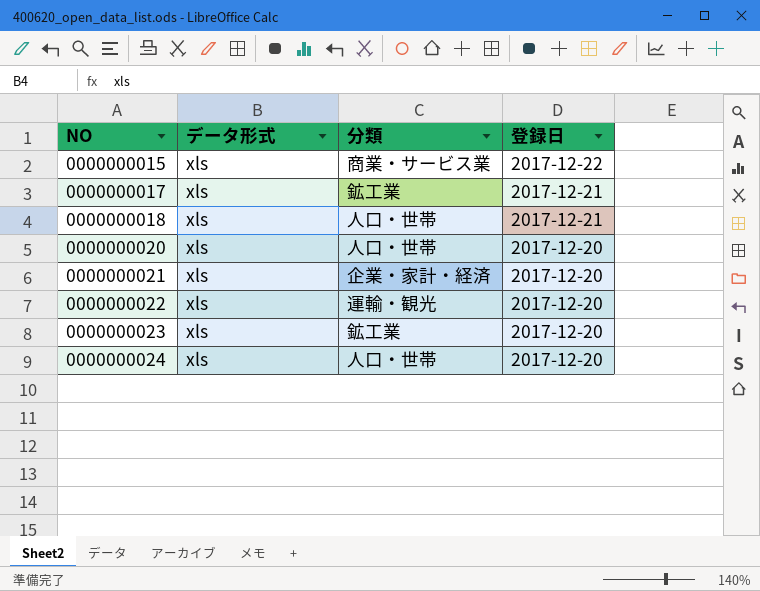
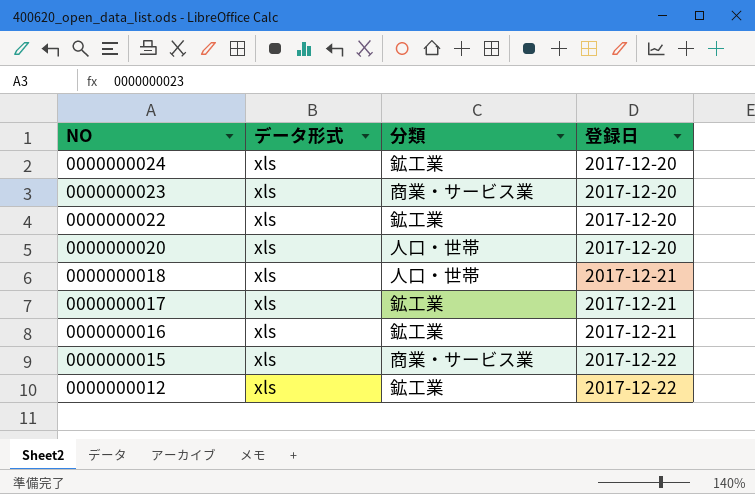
row order: NO ascending -> NO descending
row 0000000021: xls | 企業・家計・経済 | 2017-12-20 -> none
0000000024 | 分類: 人口・世帯 -> 鉱工業
0000000023 | 分類: 鉱工業 -> 商業・サービス業
0000000022 | 分類: 運輸・観光 -> 鉱工業
row 0000000016: none -> xls | 鉱工業 | 2017-12-21
row 0000000012: none -> xls | 鉱工業 | 2017-12-22

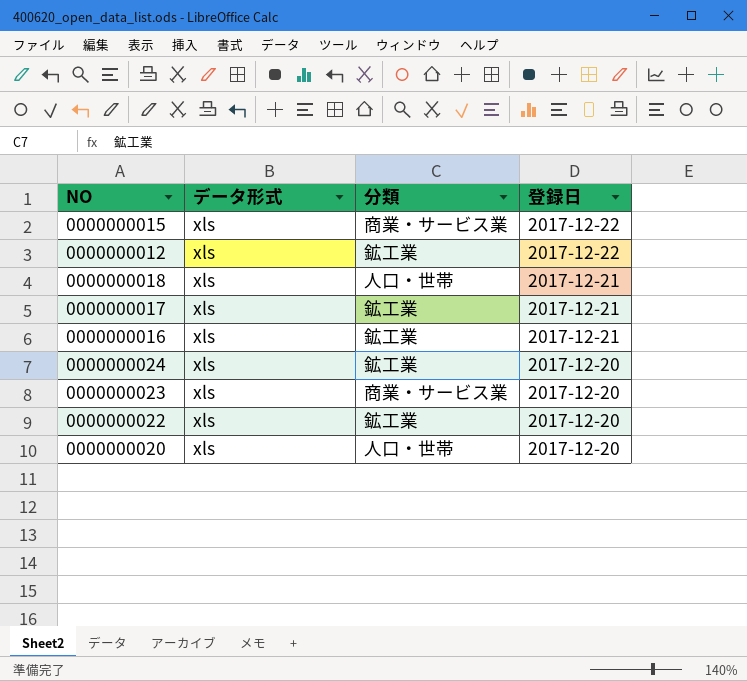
row order: NO descending -> 登録日 descending

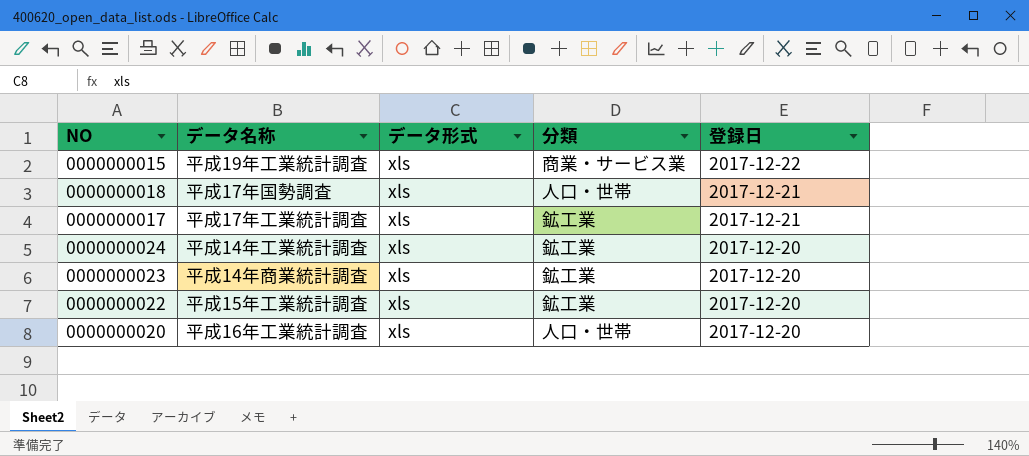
column データ名称 | position: none -> 2
row 0000000012: xls | 鉱工業 | 2017-12-22 -> none
row 0000000016: xls | 鉱工業 | 2017-12-21 -> none
0000000023 | 分類: 商業・サービス業 -> 鉱工業

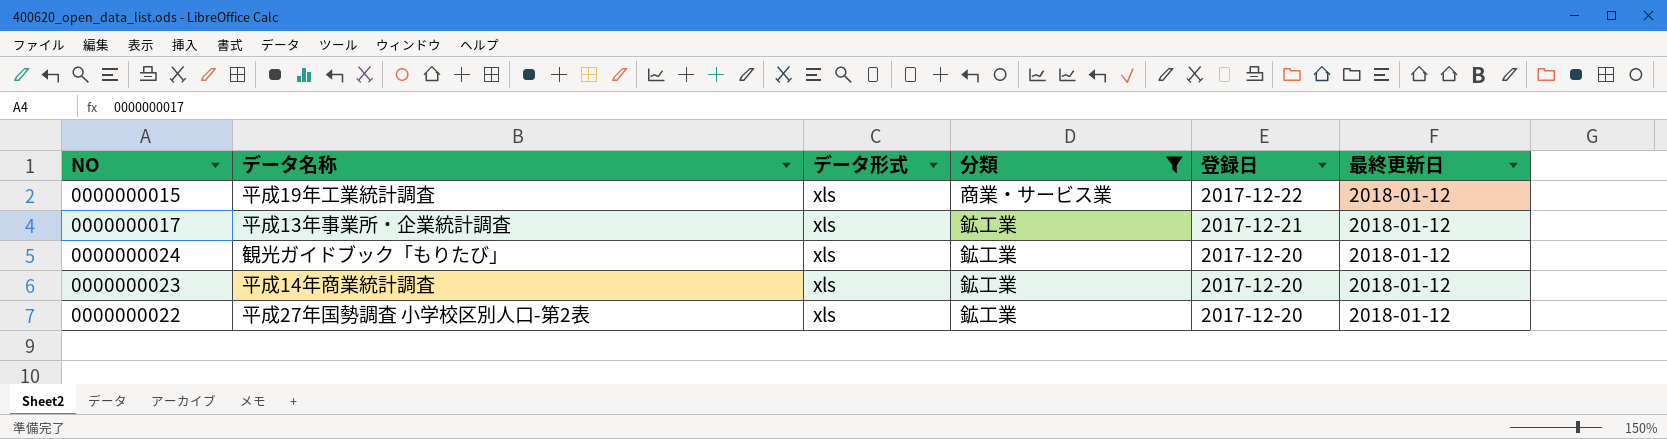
filter: none -> 分類 != 人口・世帯
column 最終更新日 | position: none -> 6
0000000017 | データ名称: 平成17年工業統計調査 -> 平成13年事業所・企業統計調査
0000000024 | データ名称: 平成14年工業統計調査 -> 観光ガイドブック「もりたび」
0000000022 | データ名称: 平成15年工業統計調査 -> 平成27年国勢調査 小学校区別人口-第2表

